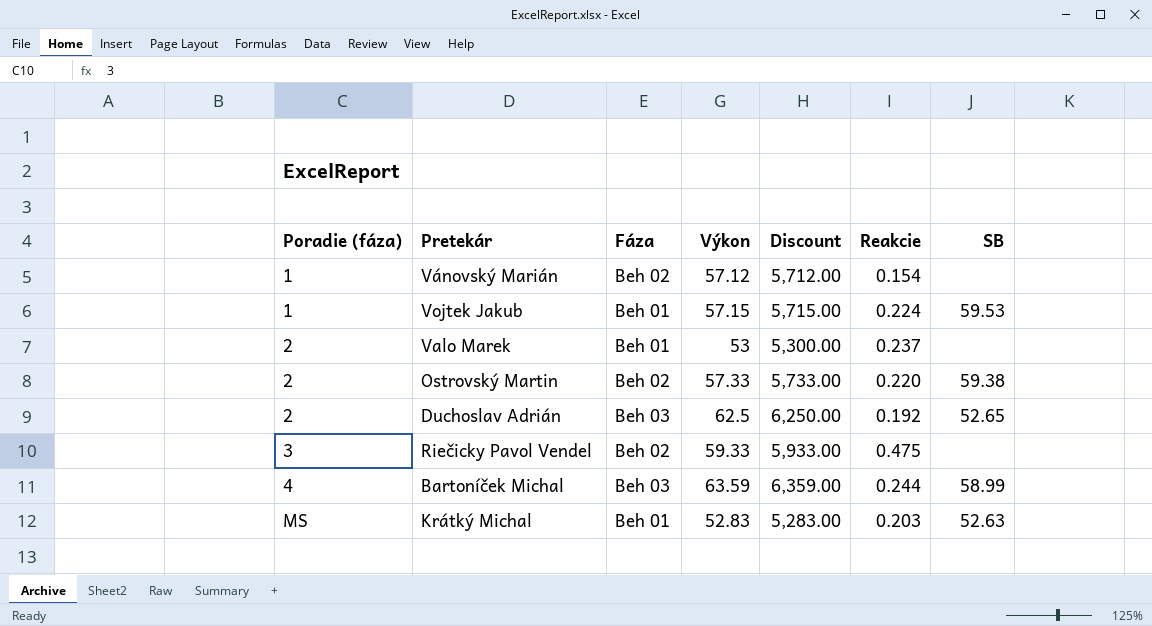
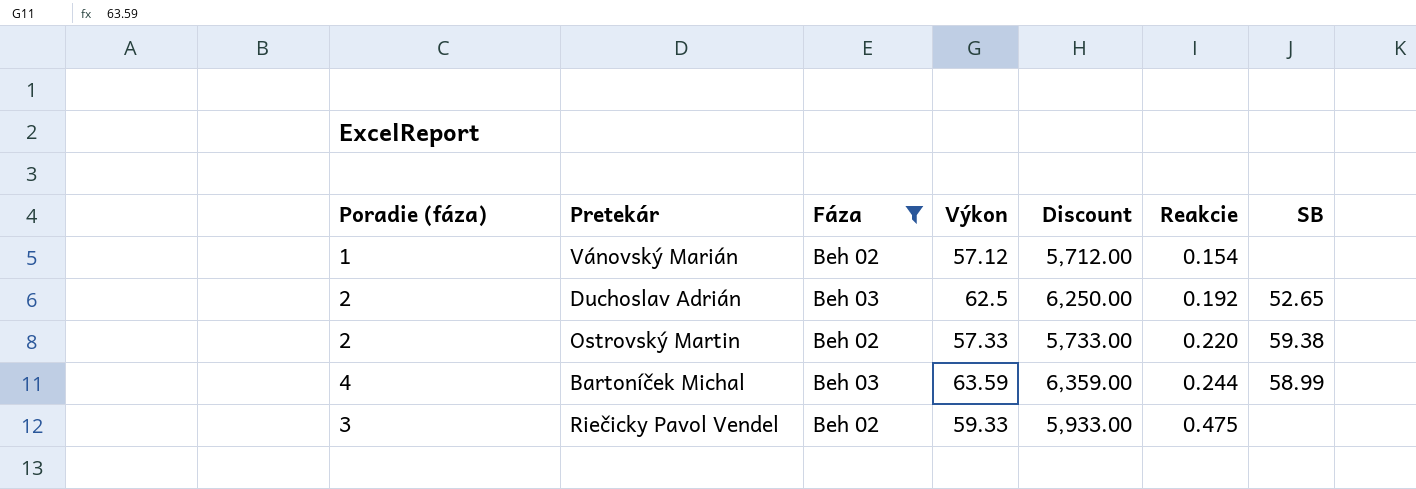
filter: none -> Fáza != Beh 01
row order: Poradie (fáza) ascending -> Reakcie ascending

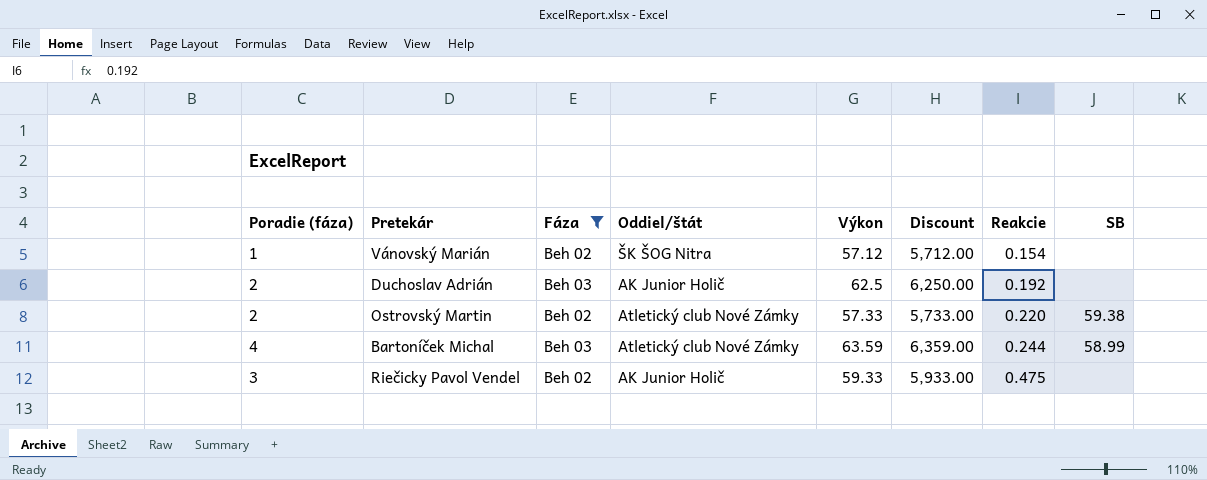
column Oddiel/štát | position: none -> 4
Duchoslav Adrián | SB: 52.65 -> none

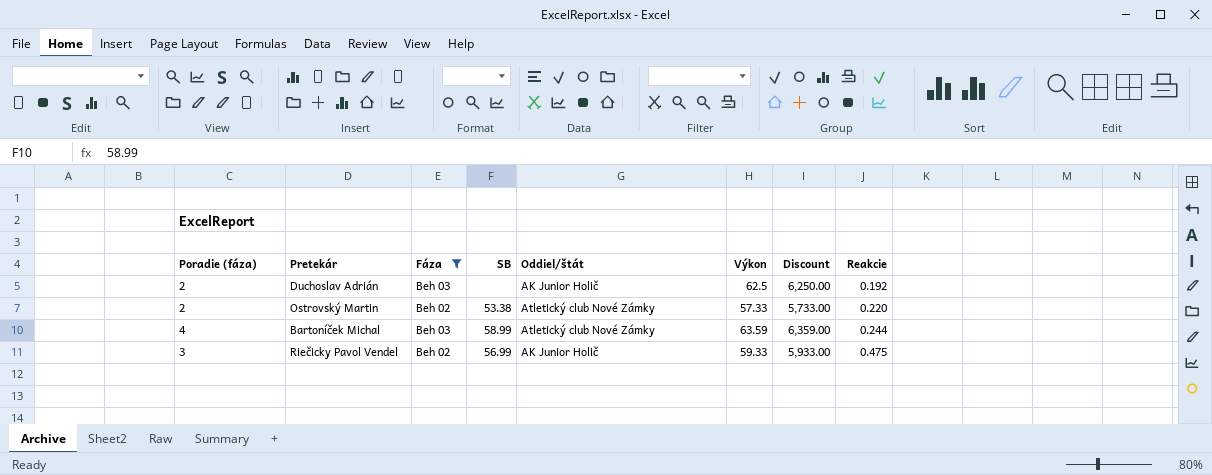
column SB | position: 8 -> 4
row Vánovský Marián: 1 | Beh 02 | ŠK ŠOG Nitra | 57.12 | 5,712.00 | 0.154 | none -> none
Ostrovský Martin | SB: 59.38 -> 53.38
Riečicky Pavol Vendel | SB: none -> 56.99

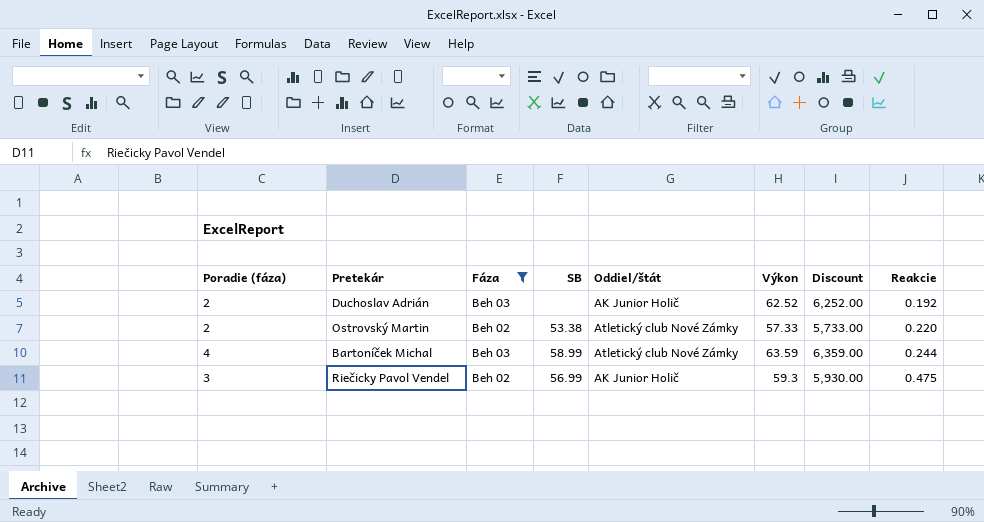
Duchoslav Adrián | Výkon: 62.5 -> 62.52
Duchoslav Adrián | Discount: 6,250.00 -> 6,252.00
Riečicky Pavol Vendel | Výkon: 59.33 -> 59.3
Riečicky Pavol Vendel | Discount: 5,933.00 -> 5,930.00

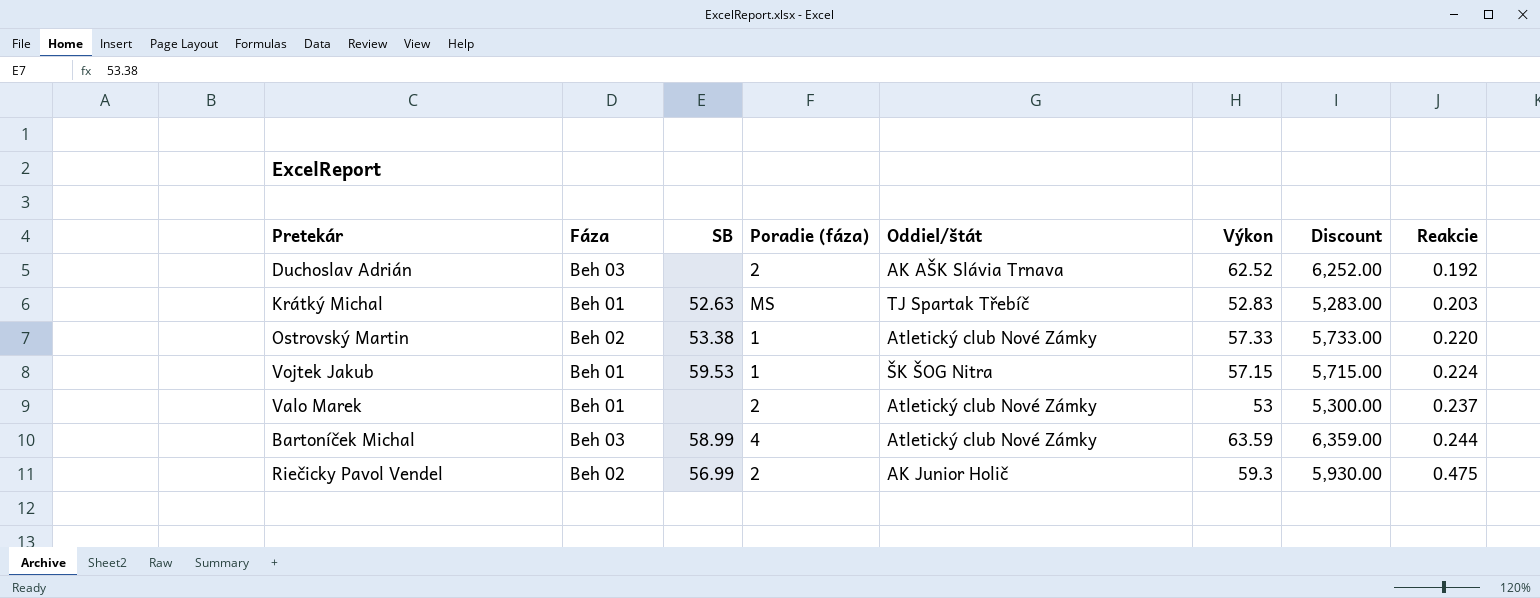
filter: Fáza != Beh 01 -> none
column Poradie (fáza) | position: 1 -> 4
Duchoslav Adrián | Oddiel/štát: AK Junior Holič -> AK AŠK Slávia Trnava
Ostrovský Martin | Poradie (fáza): 2 -> 1
Riečicky Pavol Vendel | Poradie (fáza): 3 -> 2

